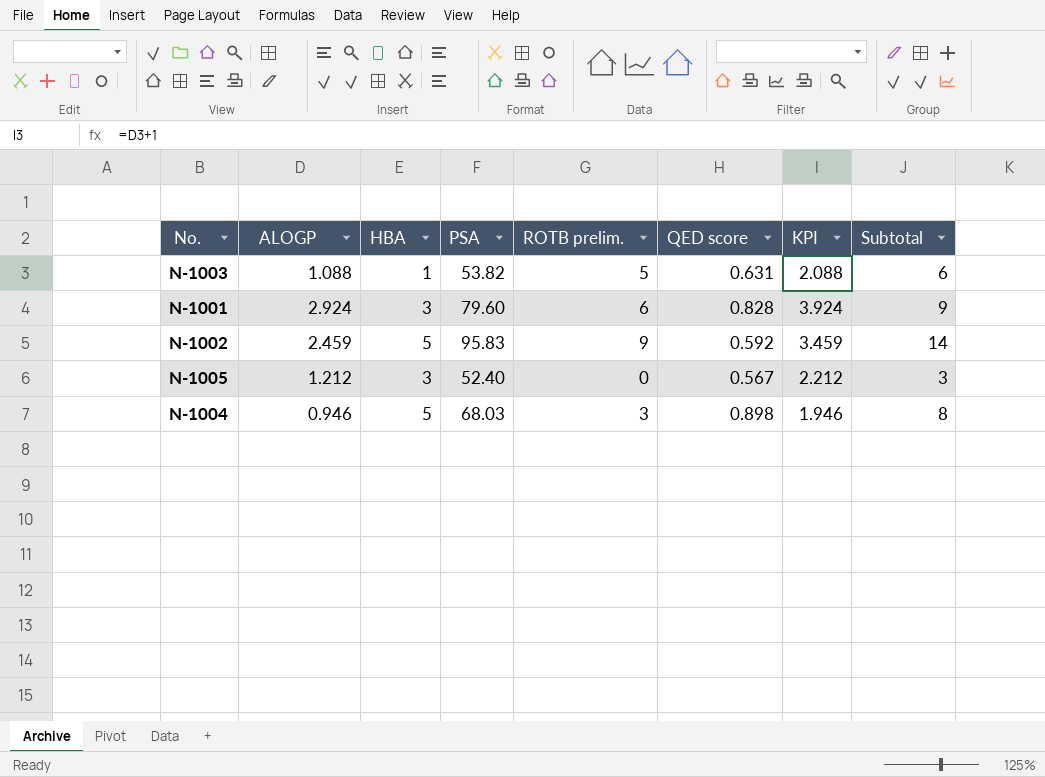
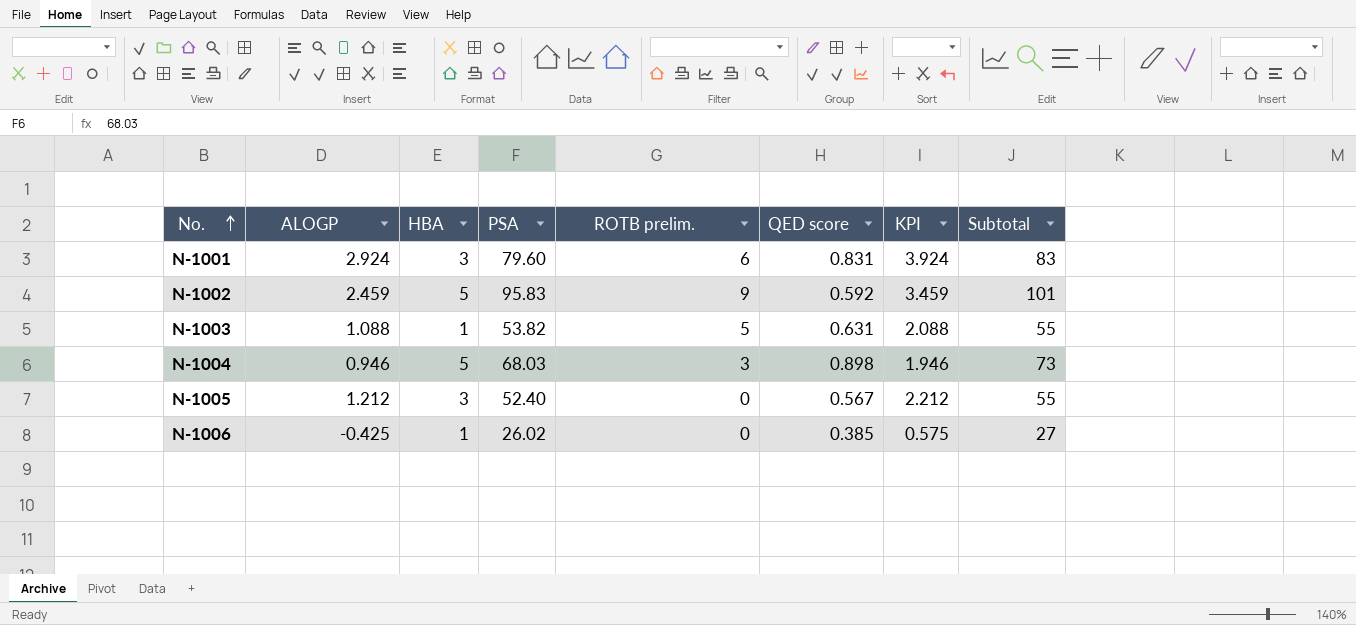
row order: none -> No. ascending
column Subtotal | formula: [HBA] + [ROTB prelim.] -> [HBA] + [PSA]
N-1001 | QED score: 0.828 -> 0.831
row N-1006: none -> -0.425 | 1 | 26.02 | 0 | 0.385 | 0.575 | 27

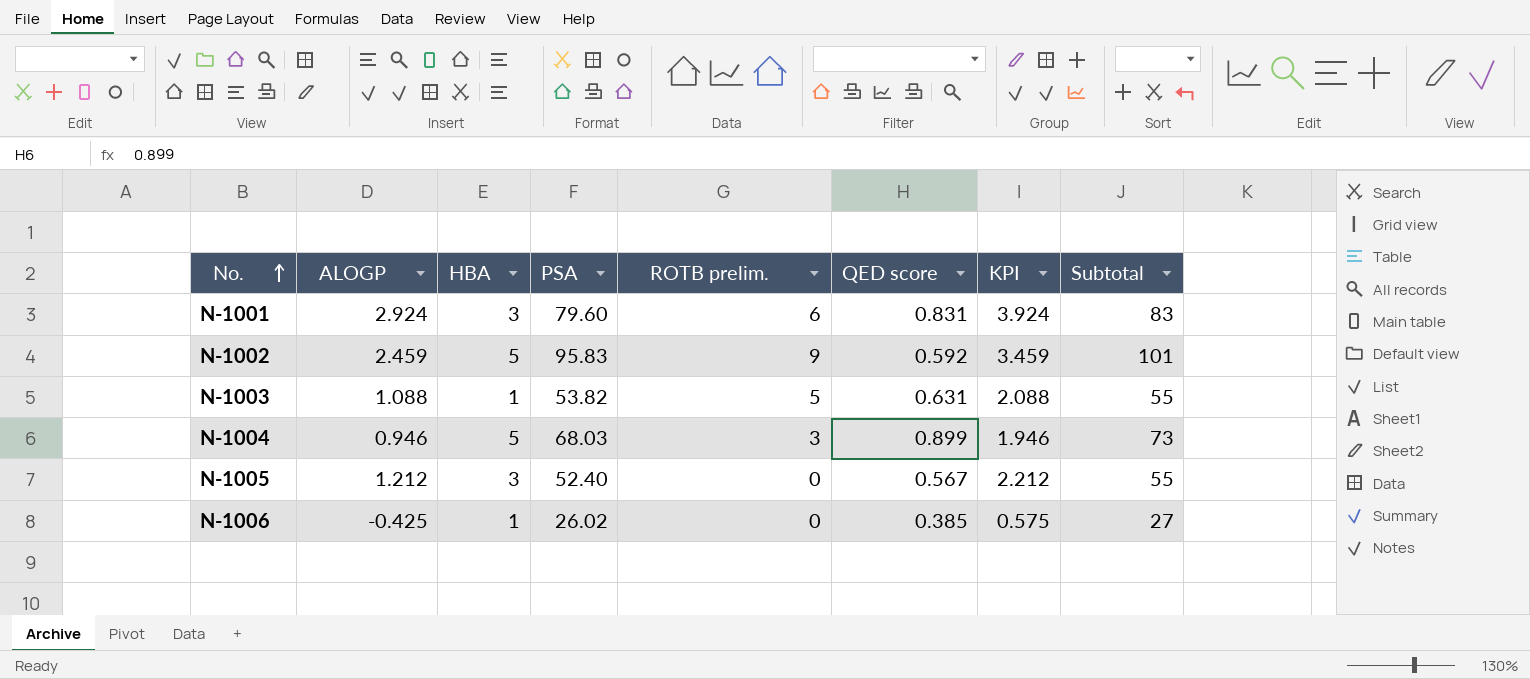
N-1004 | QED score: 0.898 -> 0.899

